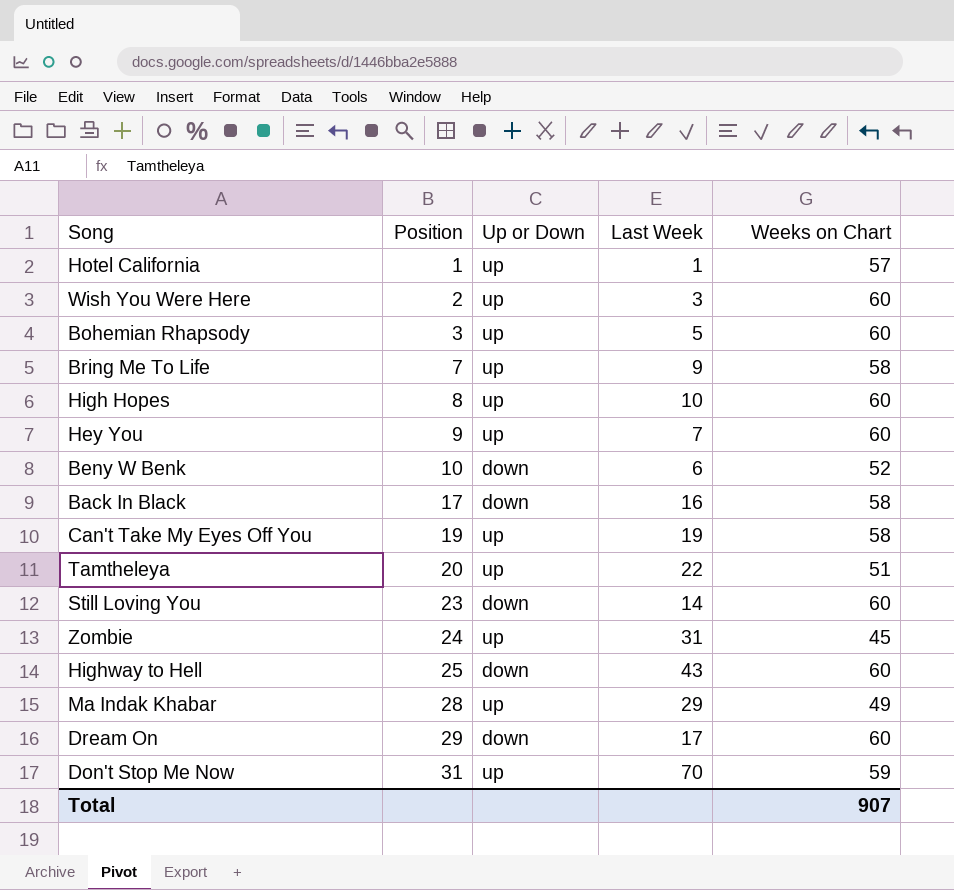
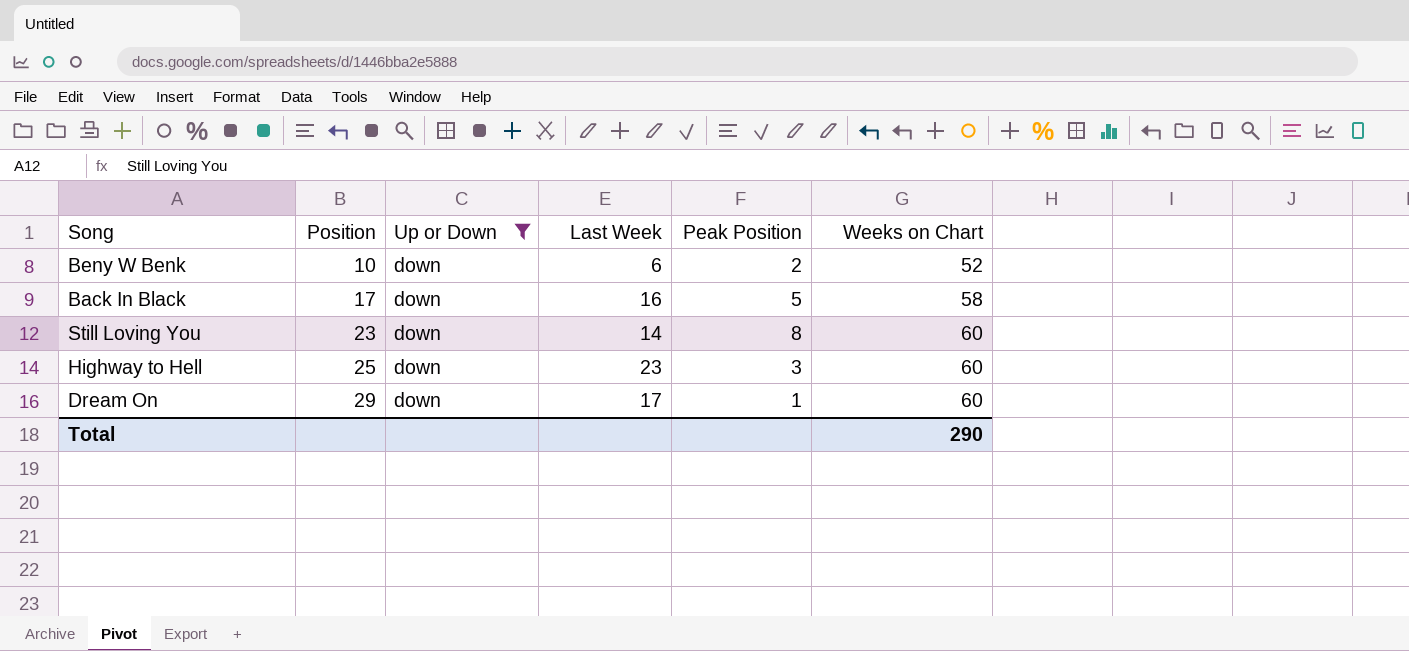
filter: none -> Up or Down = down
column Peak Position | position: none -> 5
Highway to Hell | Last Week: 43 -> 23
Total | Weeks on Chart: 907 -> 290

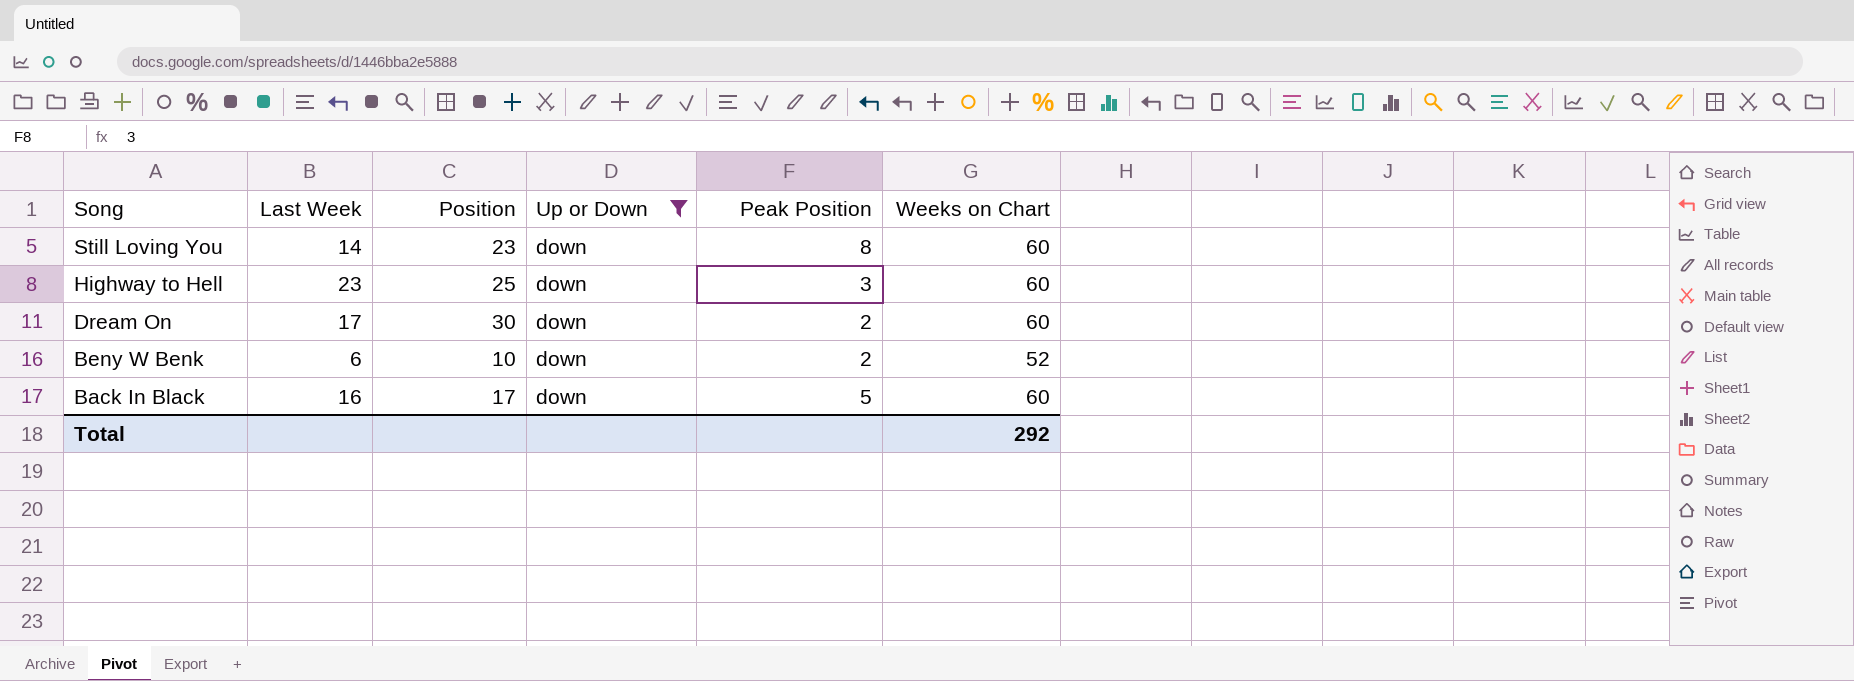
row order: Position ascending -> Song descending
column Last Week | position: 4 -> 2
Dream On | Position: 29 -> 30
Dream On | Peak Position: 1 -> 2
Back In Black | Weeks on Chart: 58 -> 60
Total | Weeks on Chart: 290 -> 292

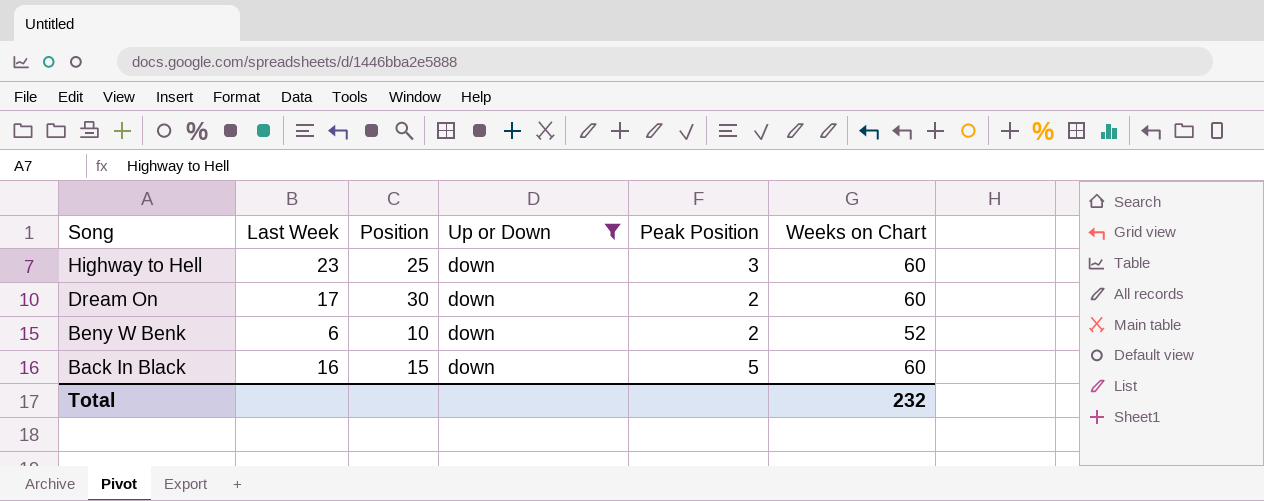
row Still Loving You: 14 | 23 | down | 8 | 60 -> none
Back In Black | Position: 17 -> 15
Total | Weeks on Chart: 292 -> 232

